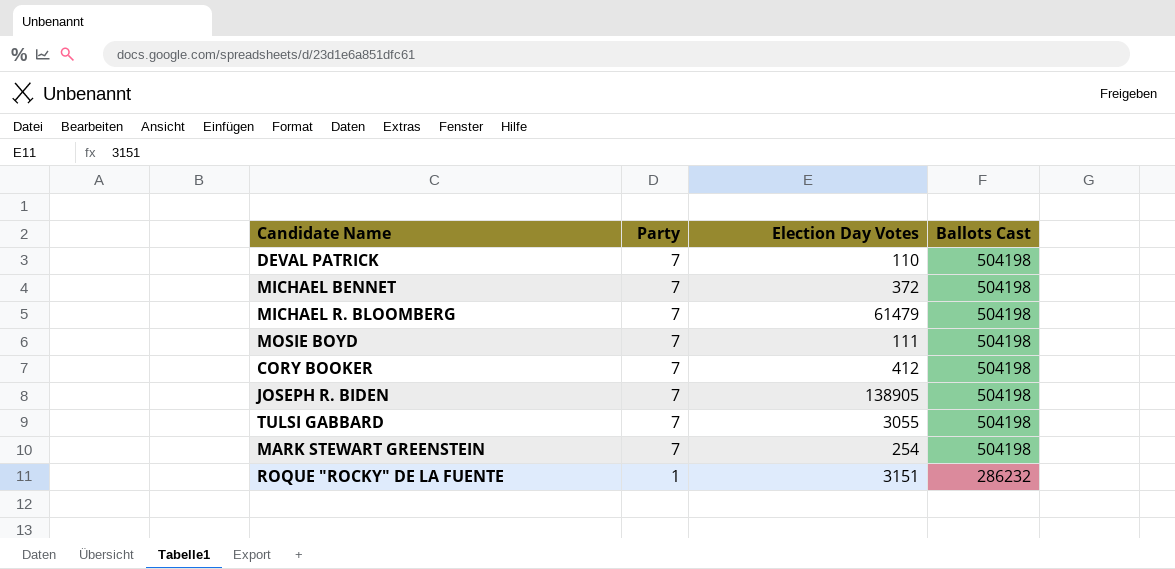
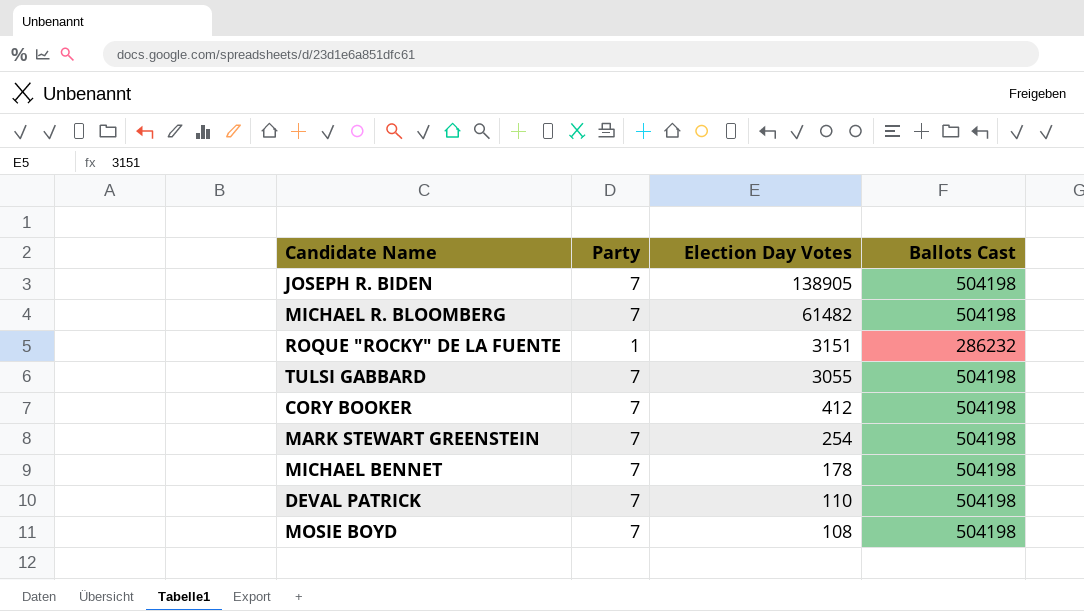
row order: Party descending -> Election Day Votes descending
MICHAEL R. BLOOMBERG | Election Day Votes: 61479 -> 61482
MICHAEL BENNET | Election Day Votes: 372 -> 178
MOSIE BOYD | Election Day Votes: 111 -> 108

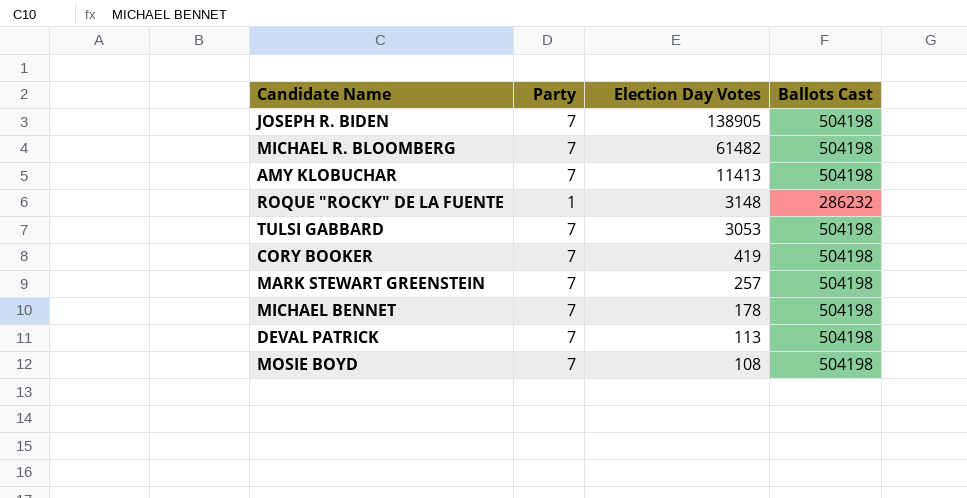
row AMY KLOBUCHAR: none -> 7 | 11413 | 504198
ROQUE "ROCKY" DE LA FUENTE | Election Day Votes: 3151 -> 3148
TULSI GABBARD | Election Day Votes: 3055 -> 3053
CORY BOOKER | Election Day Votes: 412 -> 419
MARK STEWART GREENSTEIN | Election Day Votes: 254 -> 257
DEVAL PATRICK | Election Day Votes: 110 -> 113

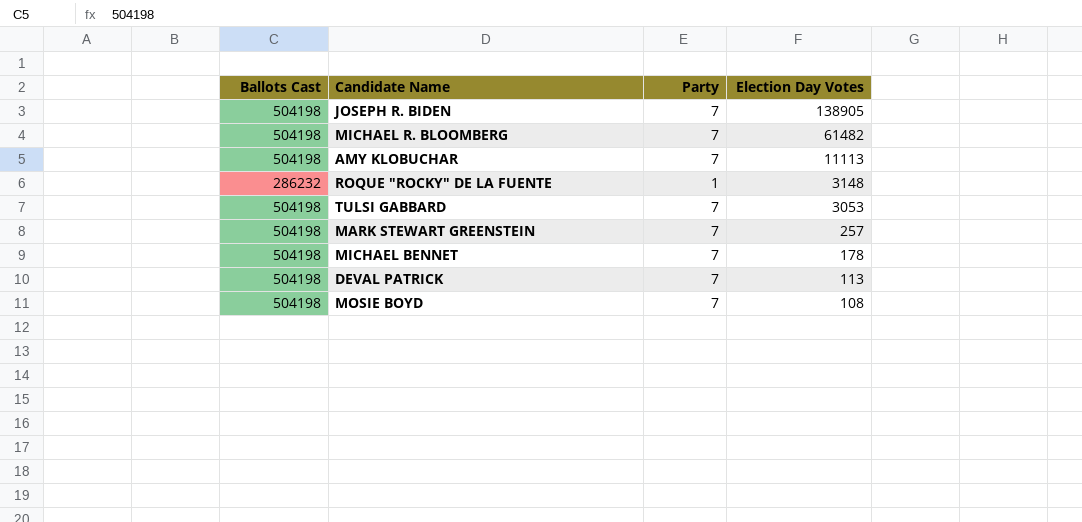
column Ballots Cast | position: 4 -> 1
row CORY BOOKER: 7 | 419 | 504198 -> none
AMY KLOBUCHAR | Election Day Votes: 11413 -> 11113

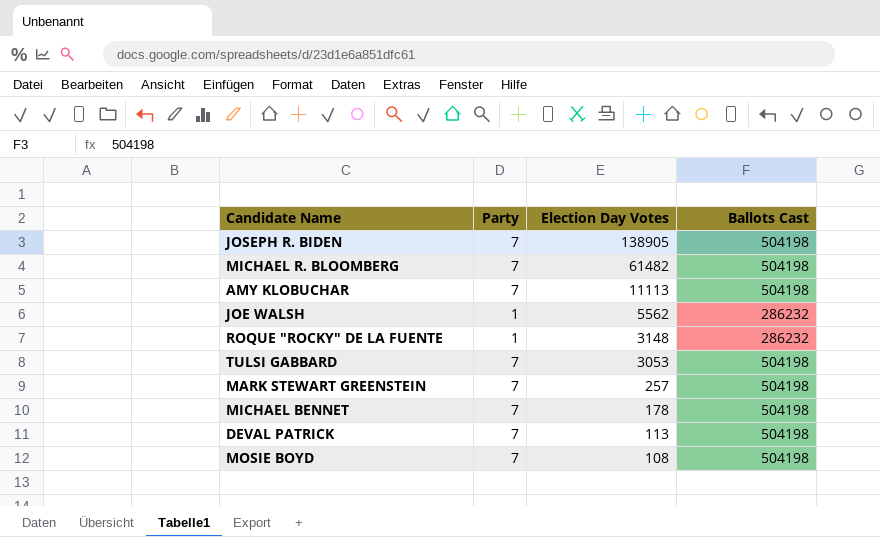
column Ballots Cast | position: 1 -> 4
row JOE WALSH: none -> 1 | 5562 | 286232

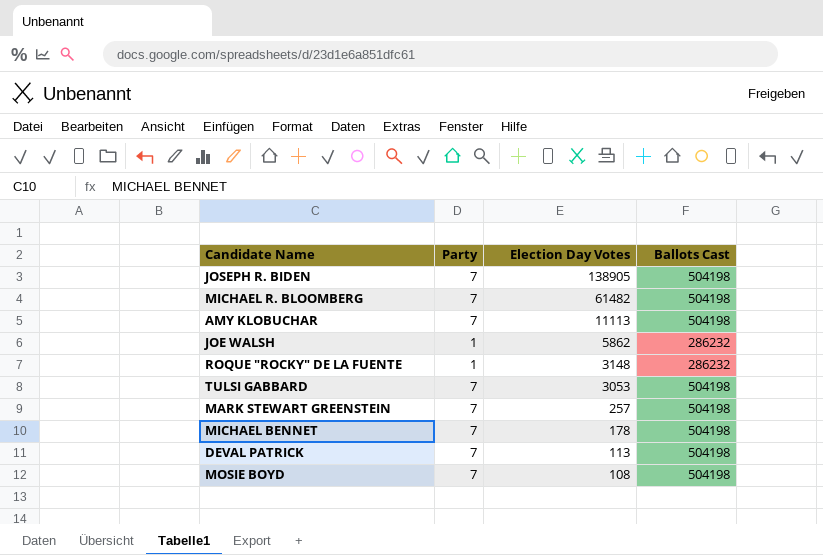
JOE WALSH | Election Day Votes: 5562 -> 5862

